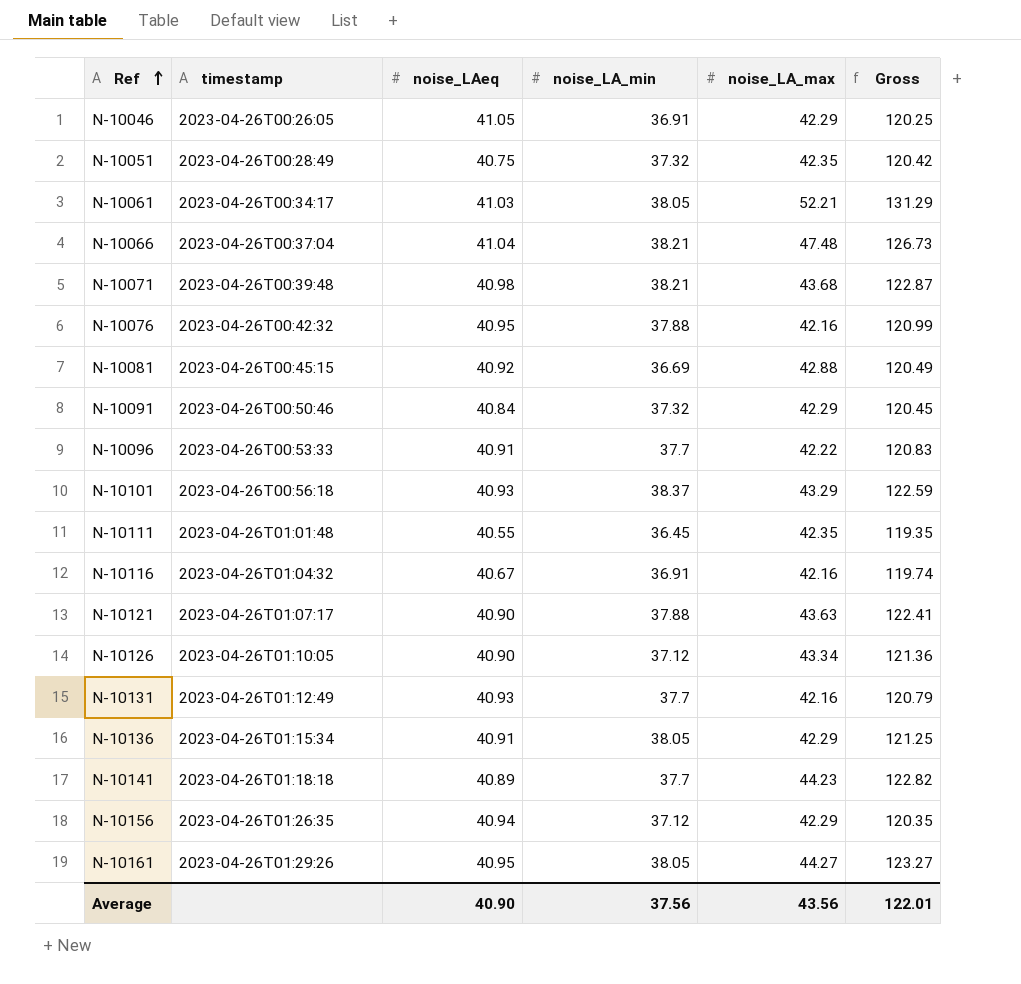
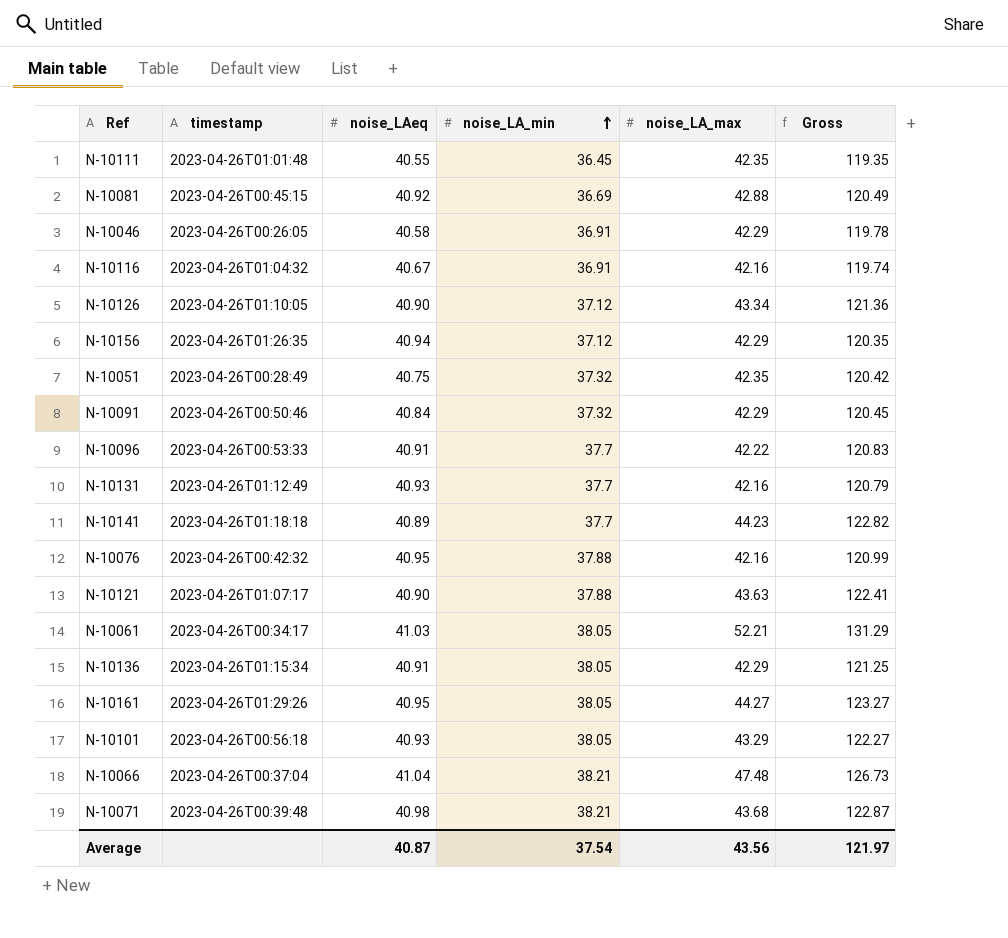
row order: Ref ascending -> noise_LA_min ascending
N-10046 | noise_LAeq: 41.05 -> 40.58
N-10046 | Gross: 120.25 -> 119.78
N-10101 | noise_LA_min: 38.37 -> 38.05
N-10101 | Gross: 122.59 -> 122.27
Average | noise_LAeq: 40.90 -> 40.87
Average | noise_LA_min: 37.56 -> 37.54
Average | Gross: 122.01 -> 121.97

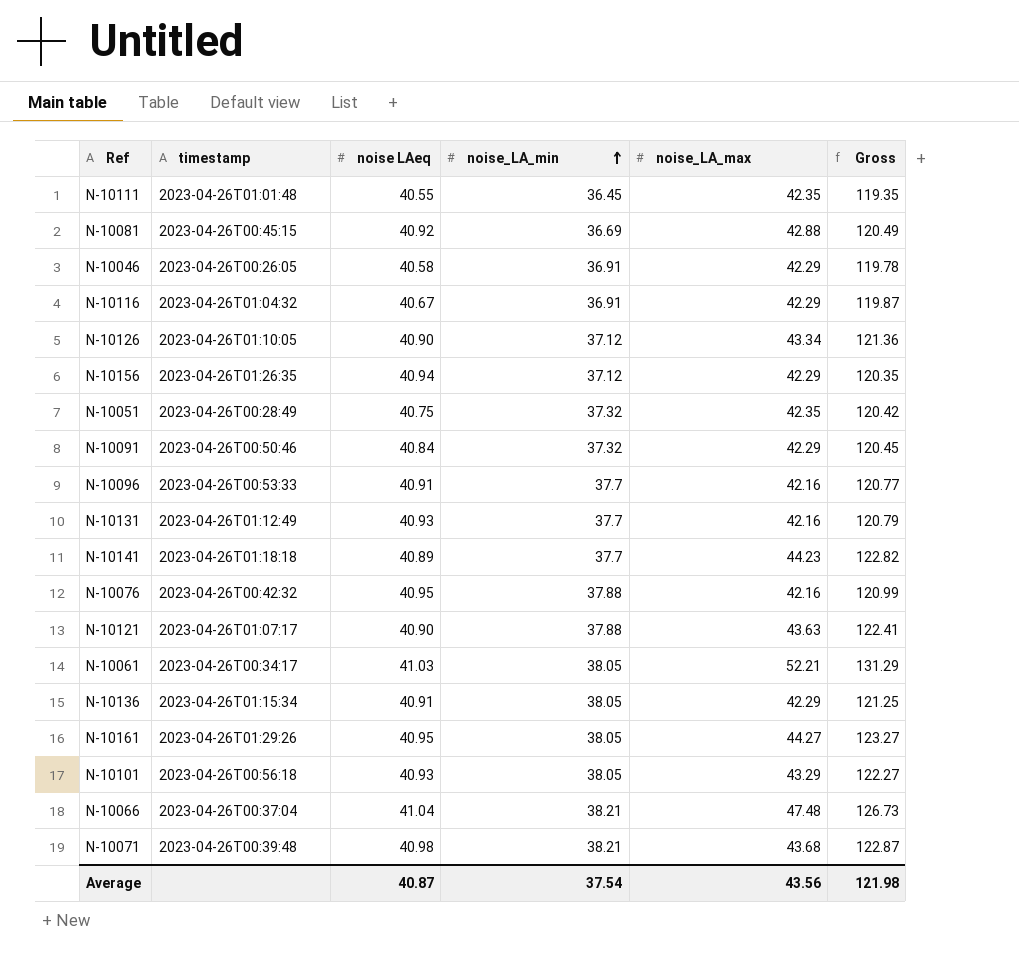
column name: noise_LAeq -> noise LAeq
N-10116 | noise_LA_max: 42.16 -> 42.29
N-10116 | Gross: 119.74 -> 119.87
N-10096 | noise_LA_max: 42.22 -> 42.16
N-10096 | Gross: 120.83 -> 120.77
Average | Gross: 121.97 -> 121.98

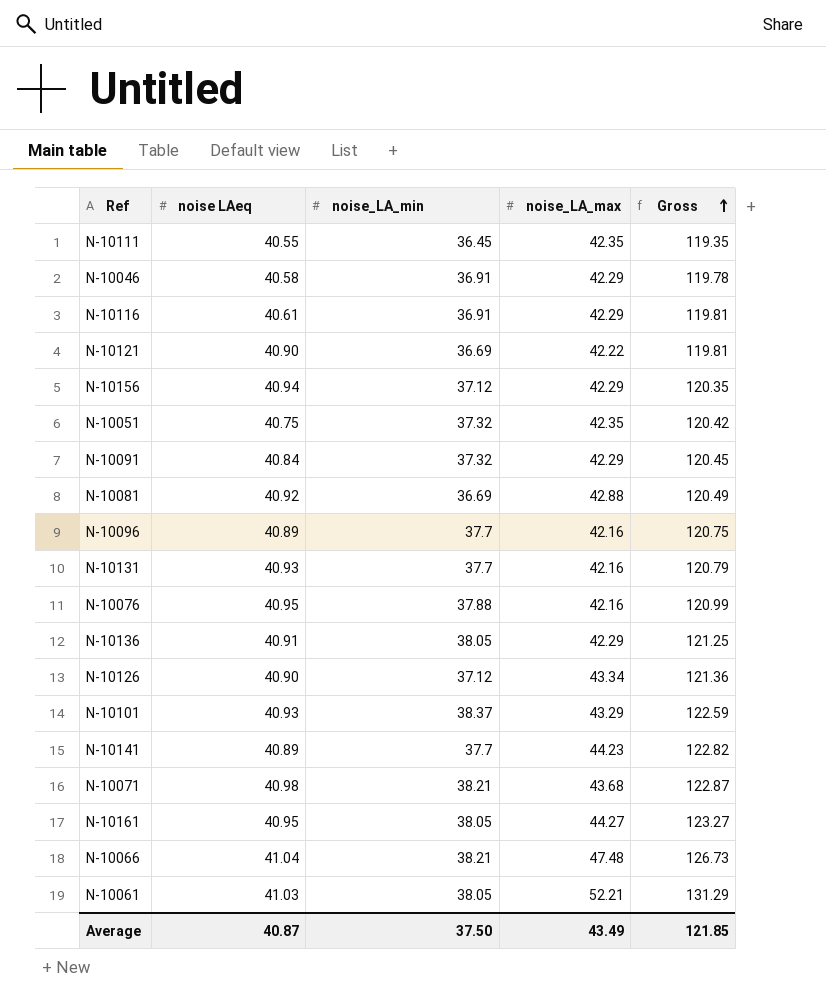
row order: noise_LA_min ascending -> Gross ascending
column timestamp | position: 2 -> none
N-10116 | noise LAeq: 40.67 -> 40.61
N-10116 | Gross: 119.87 -> 119.81
N-10121 | noise_LA_min: 37.88 -> 36.69
N-10121 | noise_LA_max: 43.63 -> 42.22
N-10121 | Gross: 122.41 -> 119.81
N-10096 | noise LAeq: 40.91 -> 40.89
N-10096 | Gross: 120.77 -> 120.75
N-10101 | noise_LA_min: 38.05 -> 38.37
N-10101 | Gross: 122.27 -> 122.59
Average | noise_LA_min: 37.54 -> 37.50
Average | noise_LA_max: 43.56 -> 43.49
Average | Gross: 121.98 -> 121.85

